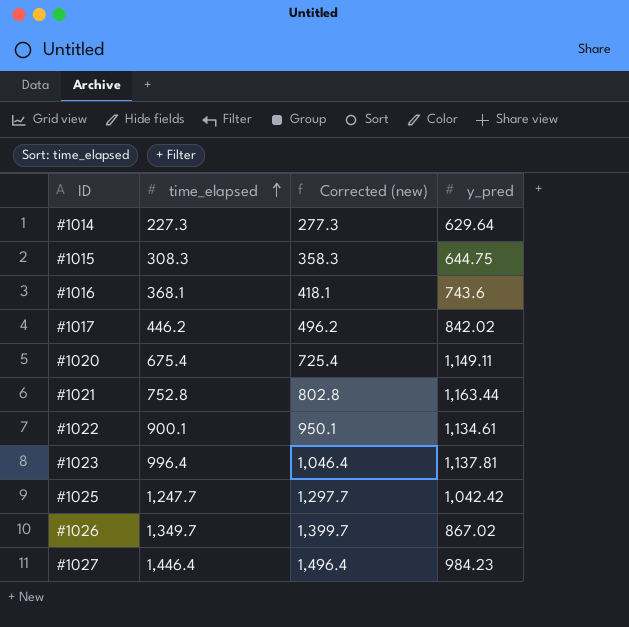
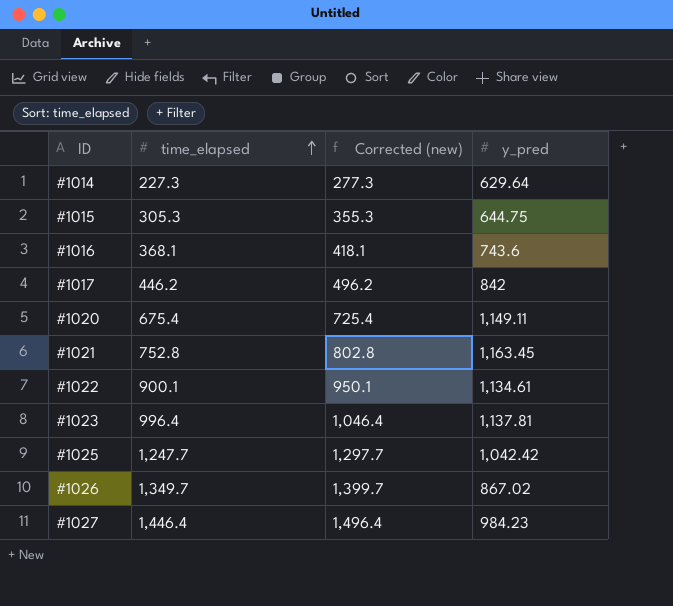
#1015 | time_elapsed: 308.3 -> 305.3
#1015 | Corrected (new): 358.3 -> 355.3
#1017 | y_pred: 842.02 -> 842
#1021 | y_pred: 1,163.44 -> 1,163.45

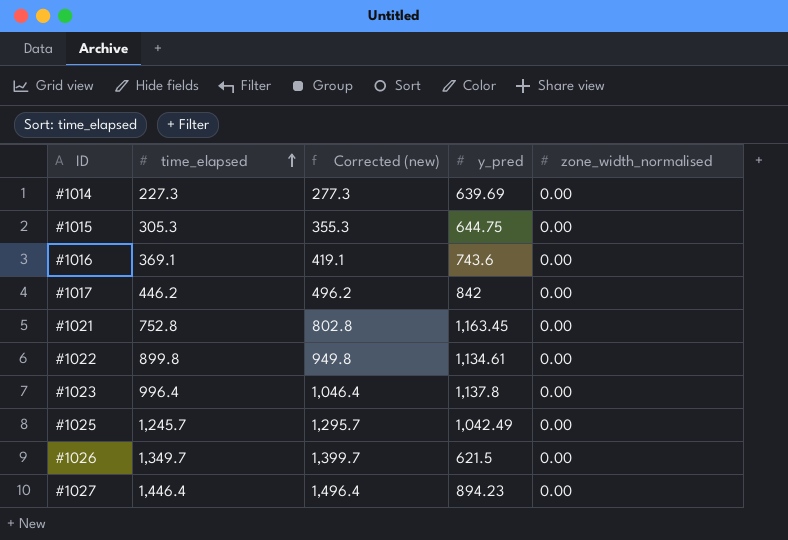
column zone_width_normalised | position: none -> 5
row #1020: 675.4 | 725.4 | 1,149.11 -> none
#1014 | y_pred: 629.64 -> 639.69
#1016 | time_elapsed: 368.1 -> 369.1
#1016 | Corrected (new): 418.1 -> 419.1
#1022 | time_elapsed: 900.1 -> 899.8
#1022 | Corrected (new): 950.1 -> 949.8
#1023 | y_pred: 1,137.81 -> 1,137.8
#1025 | time_elapsed: 1,247.7 -> 1,245.7
#1025 | Corrected (new): 1,297.7 -> 1,295.7
#1025 | y_pred: 1,042.42 -> 1,042.49
#1026 | y_pred: 867.02 -> 621.5
#1027 | y_pred: 984.23 -> 894.23

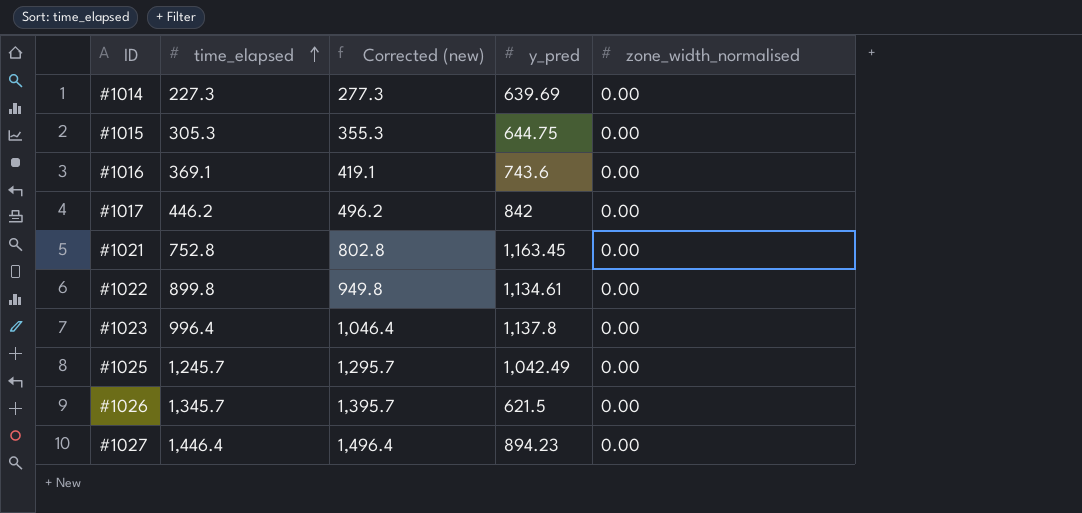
#1026 | time_elapsed: 1,349.7 -> 1,345.7
#1026 | Corrected (new): 1,399.7 -> 1,395.7

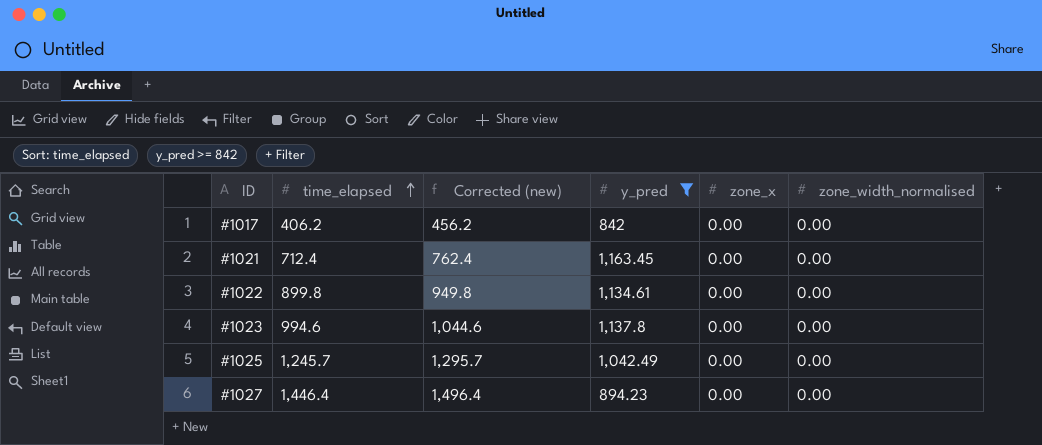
filter: none -> y_pred >= 842
column zone_x | position: none -> 5
#1017 | time_elapsed: 446.2 -> 406.2
#1017 | Corrected (new): 496.2 -> 456.2
#1021 | time_elapsed: 752.8 -> 712.4
#1021 | Corrected (new): 802.8 -> 762.4
#1023 | time_elapsed: 996.4 -> 994.6
#1023 | Corrected (new): 1,046.4 -> 1,044.6

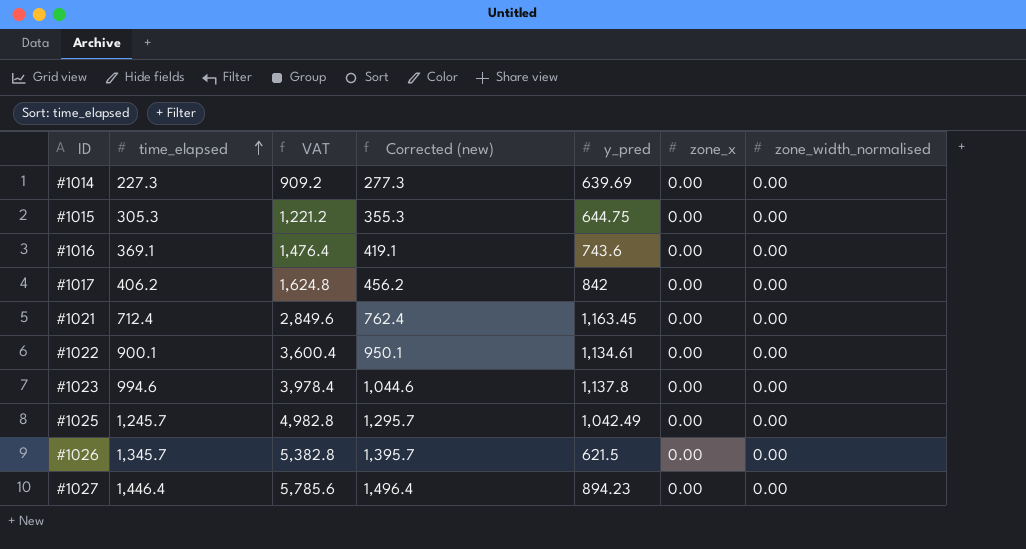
filter: y_pred >= 842 -> none
column VAT | formula: none -> [time_elapsed] * 4
#1022 | time_elapsed: 899.8 -> 900.1
#1022 | Corrected (new): 949.8 -> 950.1

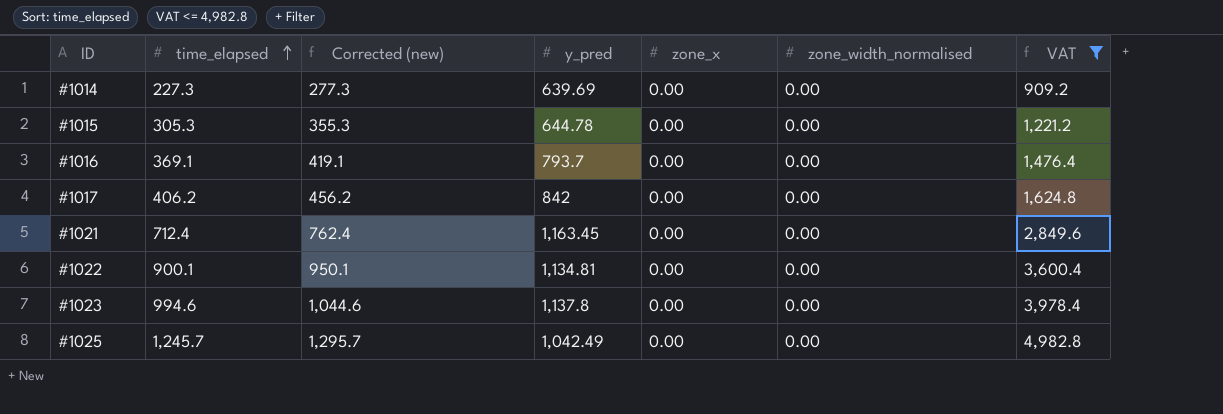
filter: none -> VAT <= 4,982.8
column VAT | position: 3 -> 7
#1015 | y_pred: 644.75 -> 644.78
#1016 | y_pred: 743.6 -> 793.7
#1022 | y_pred: 1,134.61 -> 1,134.81

